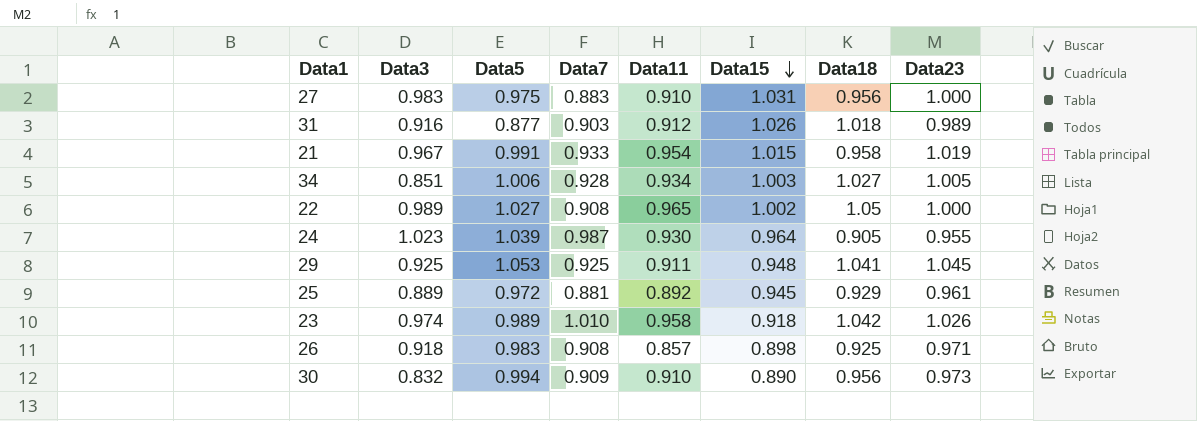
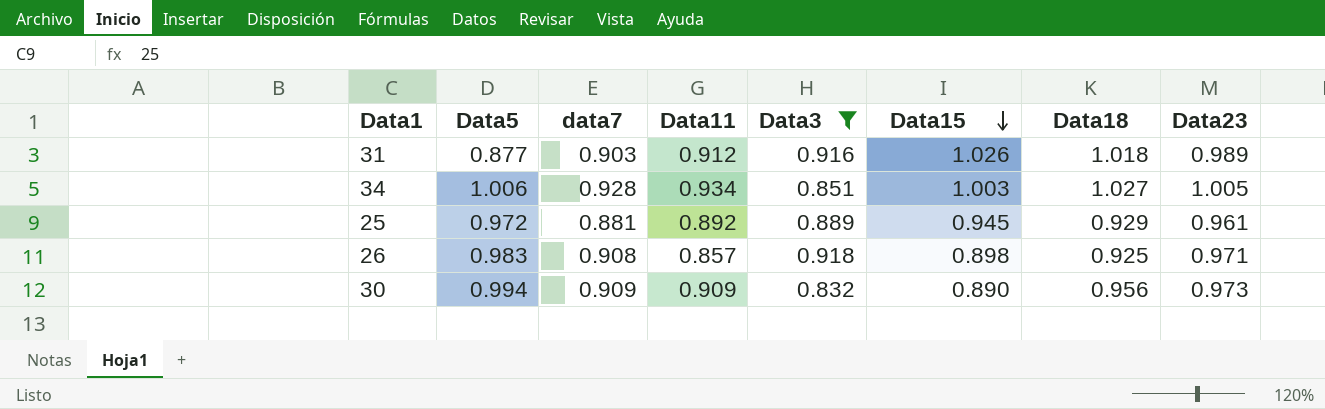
filter: none -> Data3 <= 0.918
column name: Data7 -> data7
column Data3 | position: 2 -> 5
30 | Data11: 0.910 -> 0.909

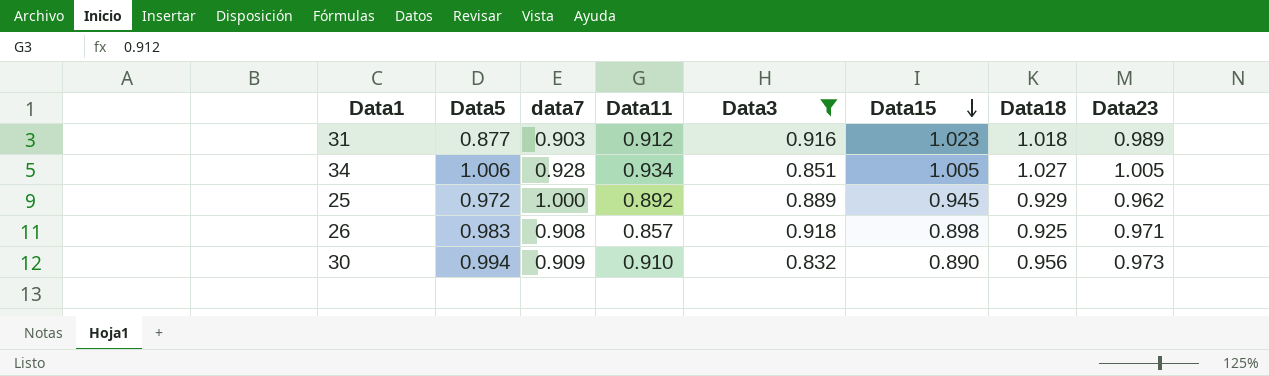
31 | Data15: 1.026 -> 1.023
34 | Data15: 1.003 -> 1.005
25 | data7: 0.881 -> 1.000
25 | Data23: 0.961 -> 0.962
30 | Data11: 0.909 -> 0.910

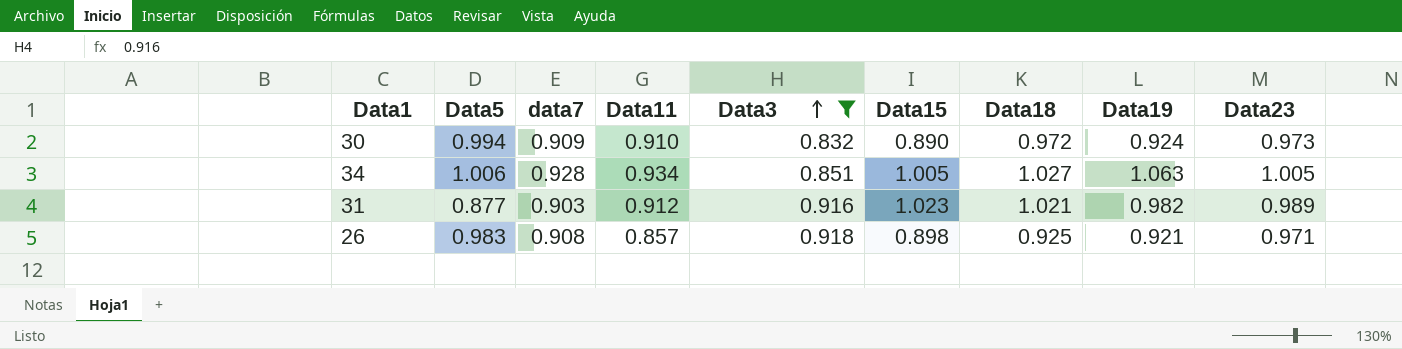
row order: Data15 descending -> Data3 ascending
column Data19 | position: none -> 8
row 25: 0.972 | 1.000 | 0.892 | 0.889 | 0.945 | 0.929 | 0.962 -> none
30 | Data18: 0.956 -> 0.972
31 | Data18: 1.018 -> 1.021

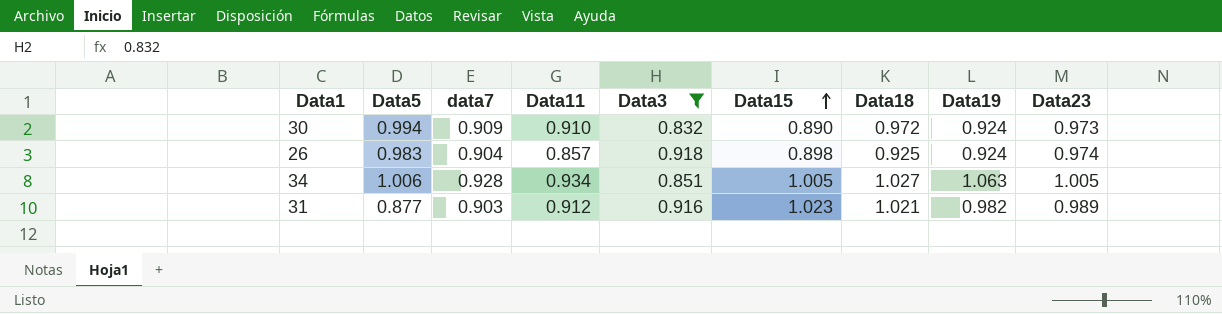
row order: Data3 ascending -> Data15 ascending
26 | data7: 0.908 -> 0.904
26 | Data19: 0.921 -> 0.924
26 | Data23: 0.971 -> 0.974

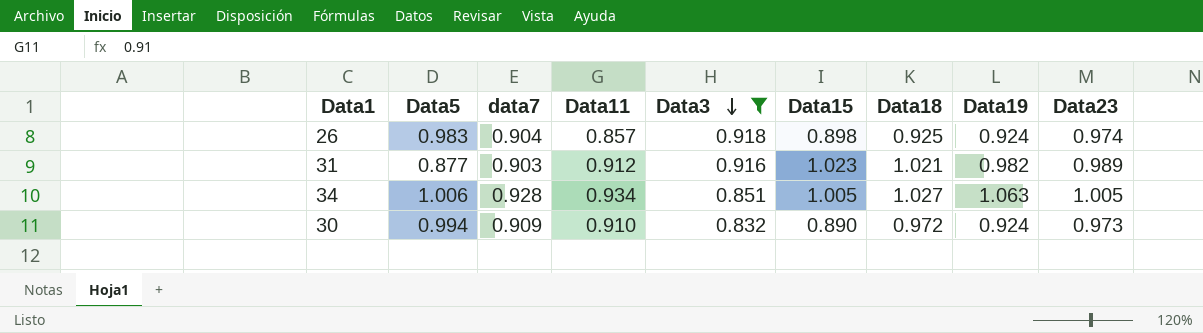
row order: Data15 ascending -> Data3 descending

